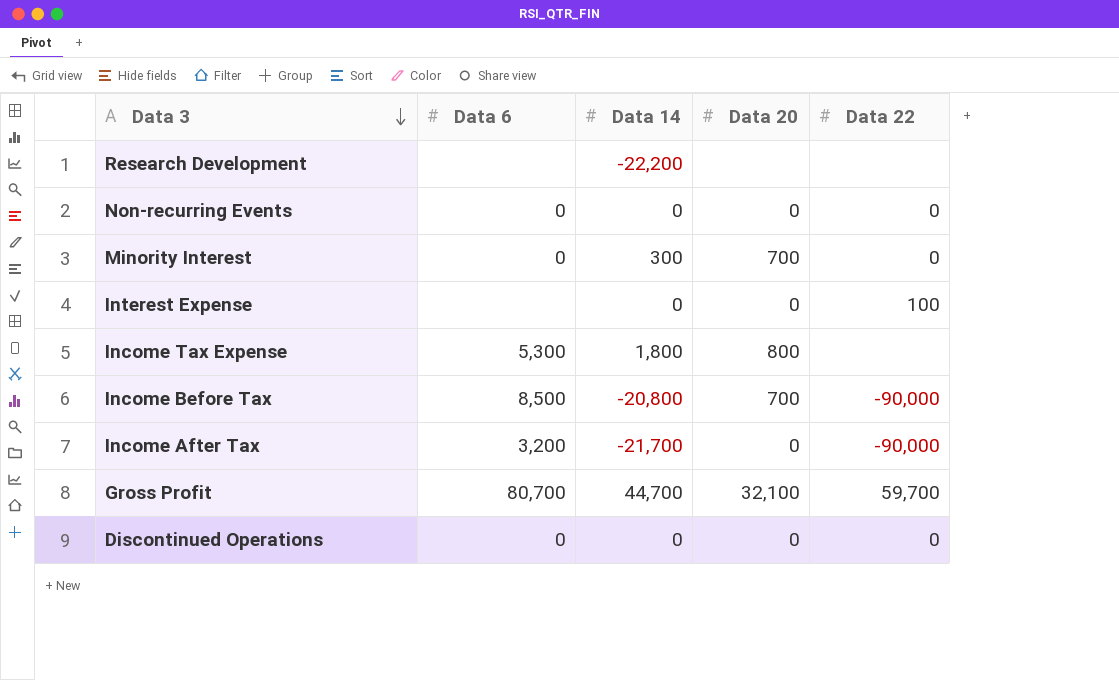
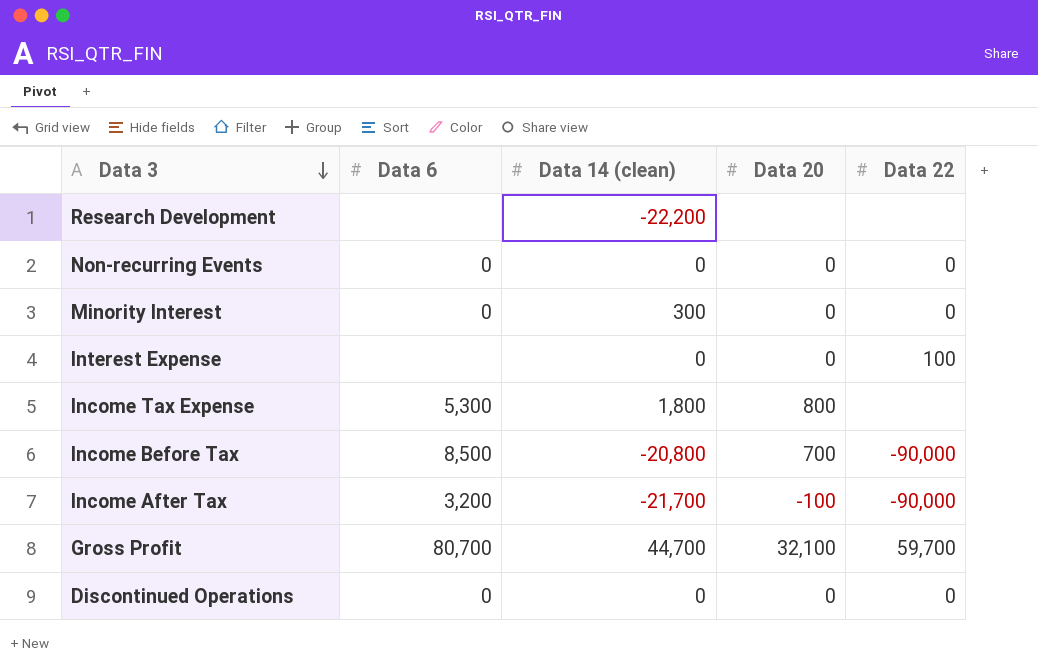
column name: Data 14 -> Data 14 (clean)
Minority Interest | Data 20: 700 -> 0
Income After Tax | Data 20: 0 -> -100

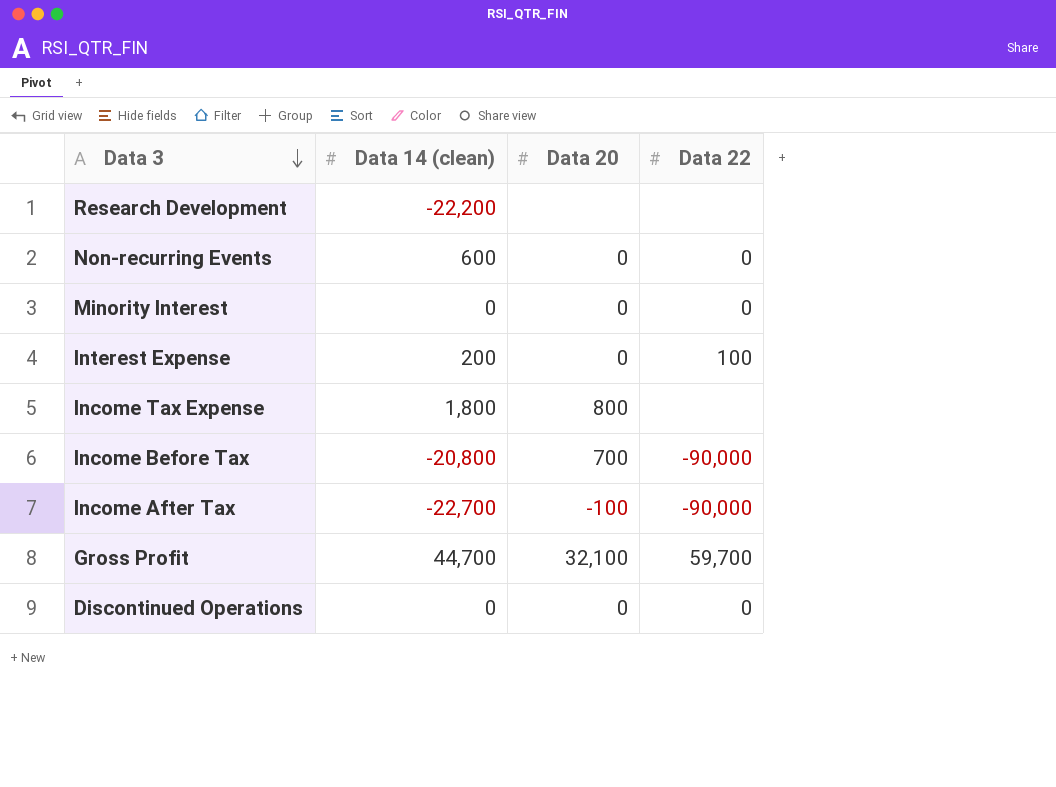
column Data 6 | position: 2 -> none
Non-recurring Events | Data 14 (clean): 0 -> 600
Minority Interest | Data 14 (clean): 300 -> 0
Interest Expense | Data 14 (clean): 0 -> 200
Income After Tax | Data 14 (clean): -21,700 -> -22,700

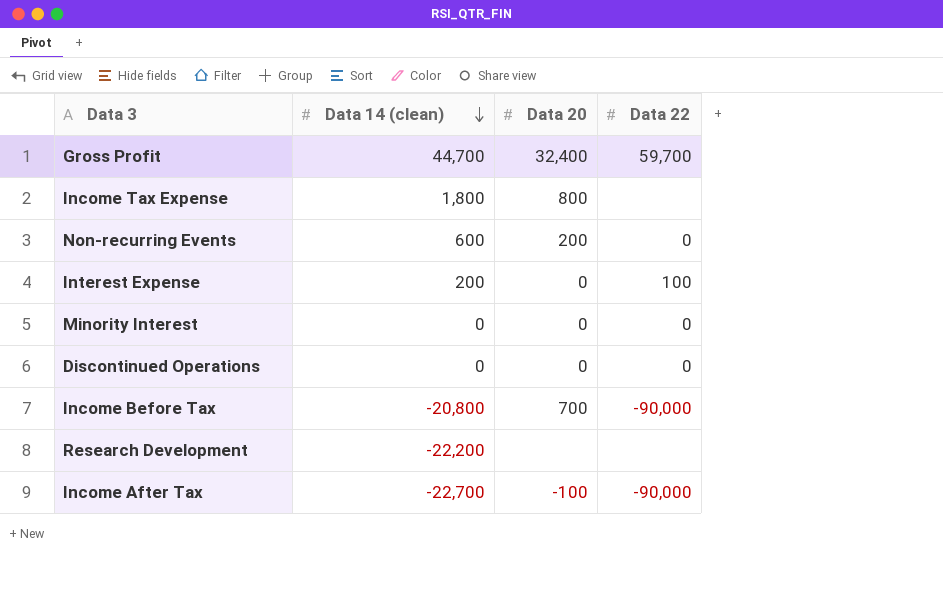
row order: Data 3 descending -> Data 14 (clean) descending
Gross Profit | Data 20: 32,100 -> 32,400
Non-recurring Events | Data 20: 0 -> 200

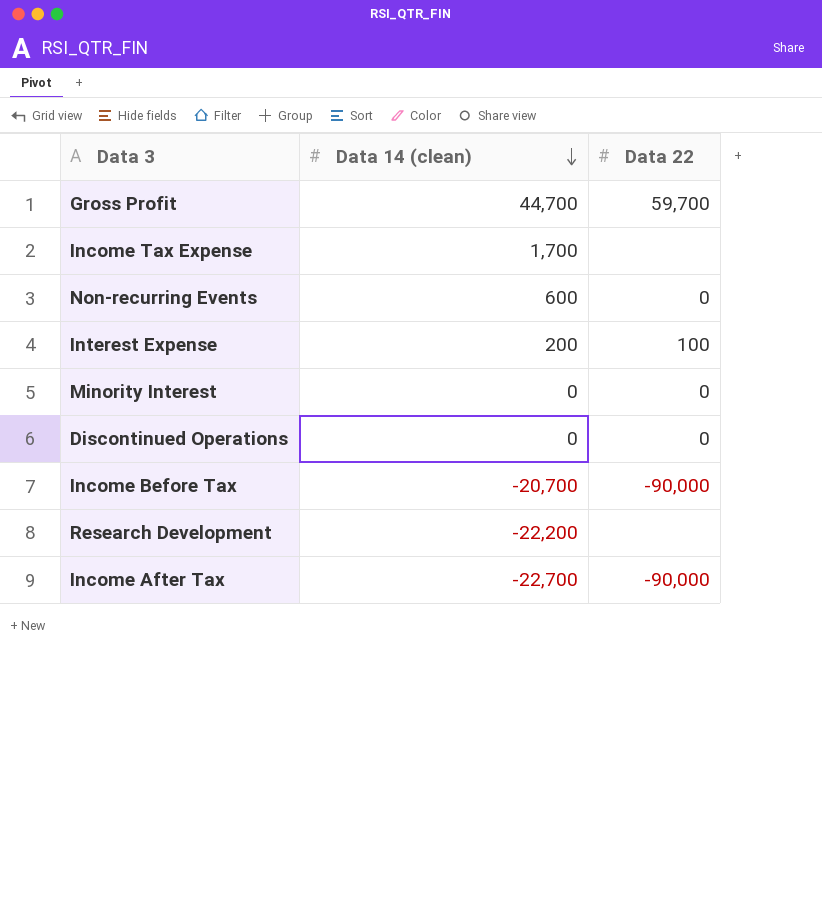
column Data 20 | position: 3 -> none
Income Tax Expense | Data 14 (clean): 1,800 -> 1,700
Income Before Tax | Data 14 (clean): -20,800 -> -20,700

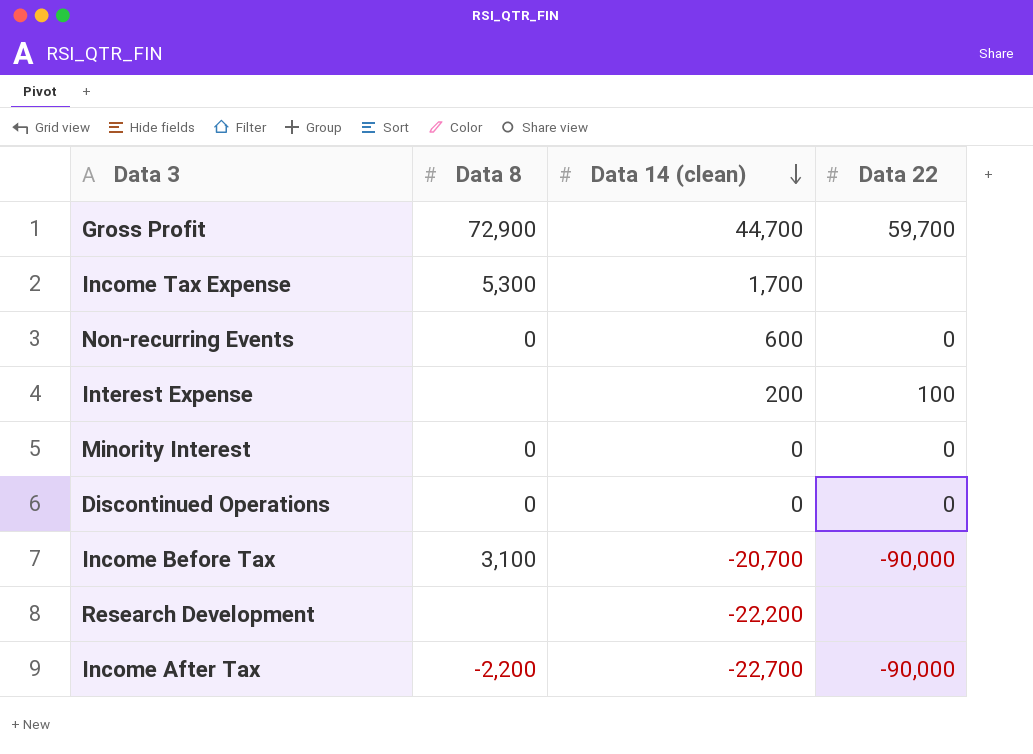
column Data 8 | position: none -> 2

